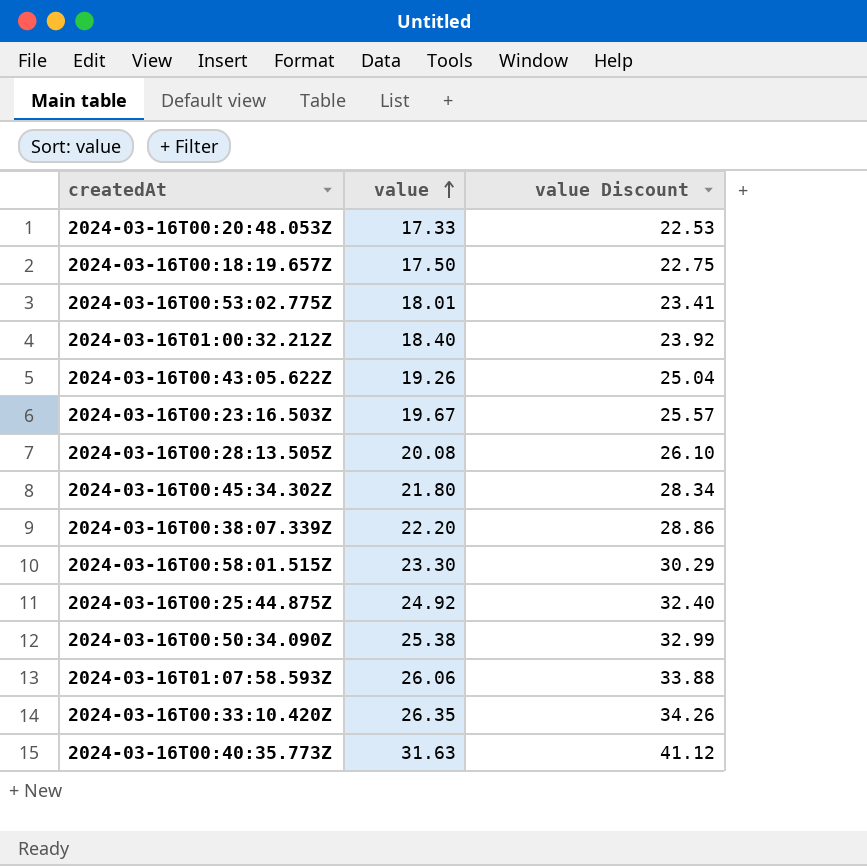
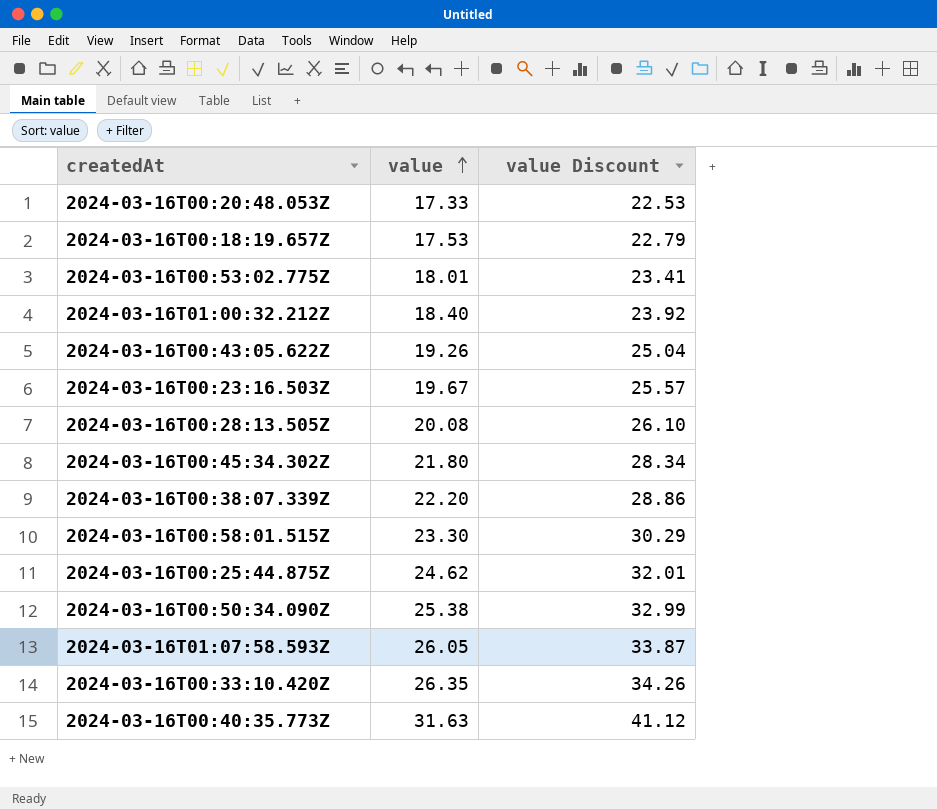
2024-03-16T00:18:19.657Z | value: 17.50 -> 17.53
2024-03-16T00:18:19.657Z | value Discount: 22.75 -> 22.79
2024-03-16T00:25:44.875Z | value: 24.92 -> 24.62
2024-03-16T00:25:44.875Z | value Discount: 32.40 -> 32.01
2024-03-16T01:07:58.593Z | value: 26.06 -> 26.05
2024-03-16T01:07:58.593Z | value Discount: 33.88 -> 33.87

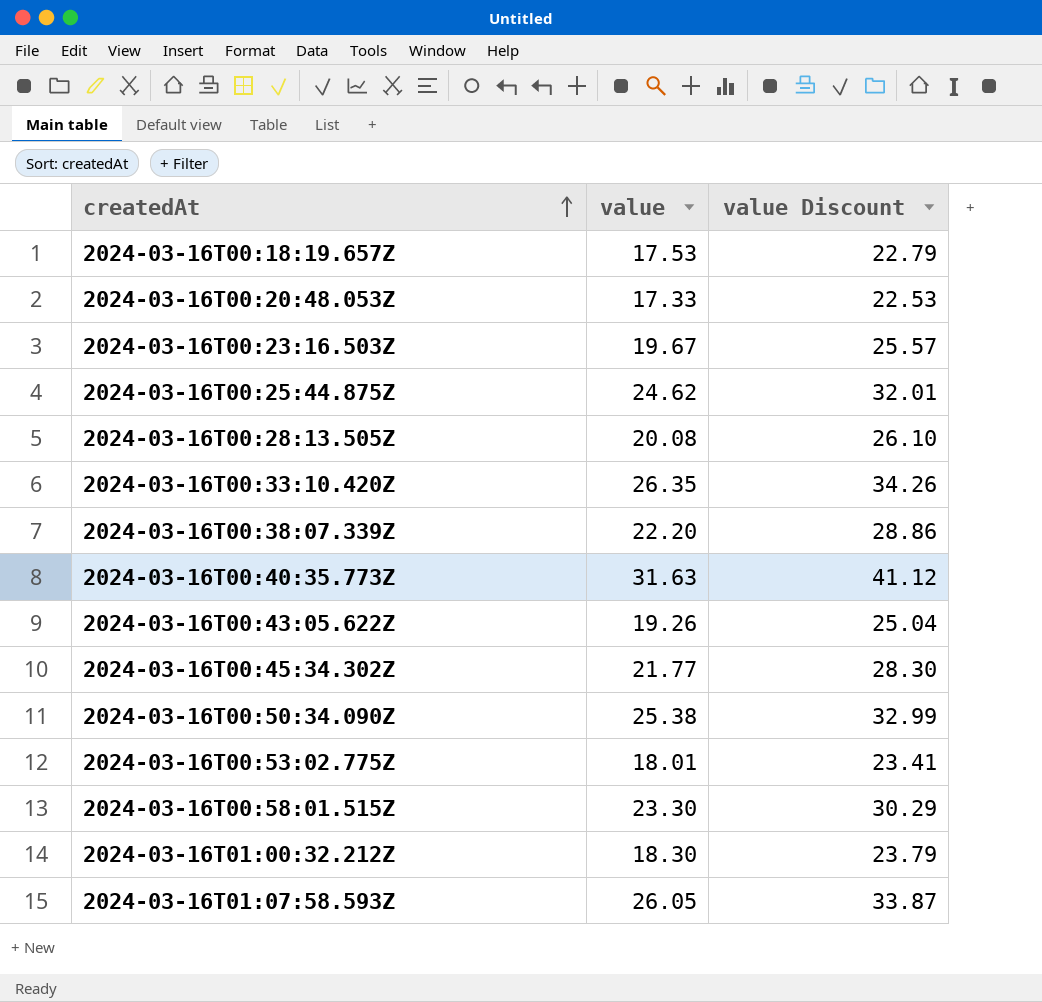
row order: value ascending -> createdAt ascending
2024-03-16T00:45:34.302Z | value: 21.80 -> 21.77
2024-03-16T00:45:34.302Z | value Discount: 28.34 -> 28.30
2024-03-16T01:00:32.212Z | value: 18.40 -> 18.30
2024-03-16T01:00:32.212Z | value Discount: 23.92 -> 23.79

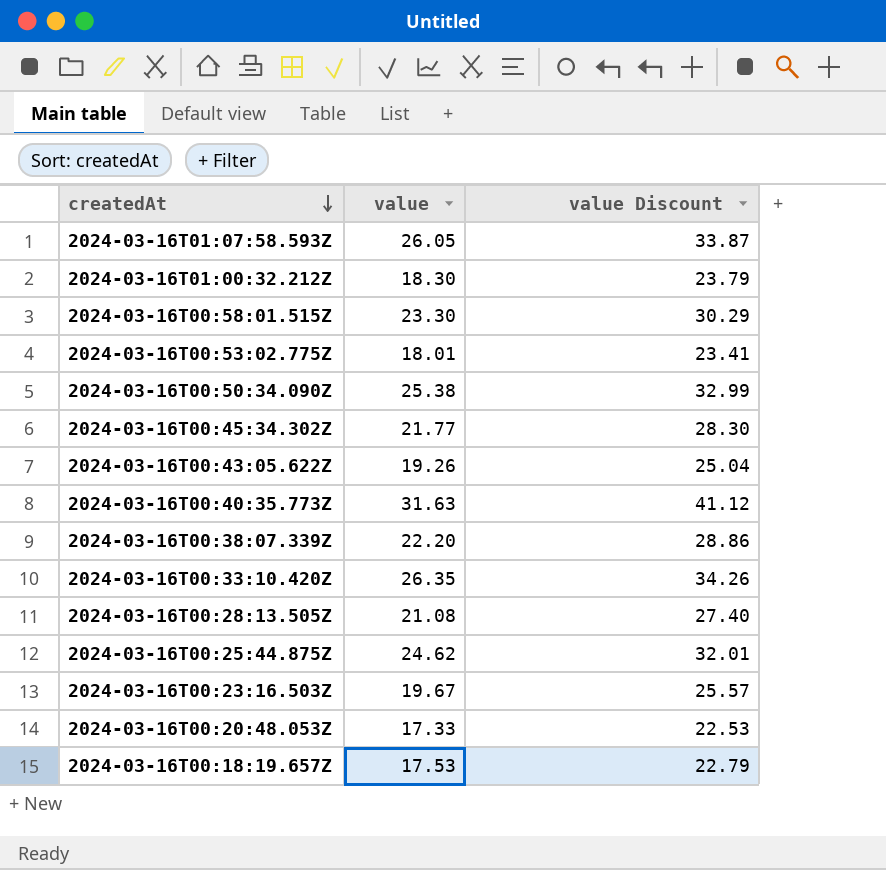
row order: createdAt ascending -> createdAt descending
2024-03-16T00:28:13.505Z | value: 20.08 -> 21.08
2024-03-16T00:28:13.505Z | value Discount: 26.10 -> 27.40

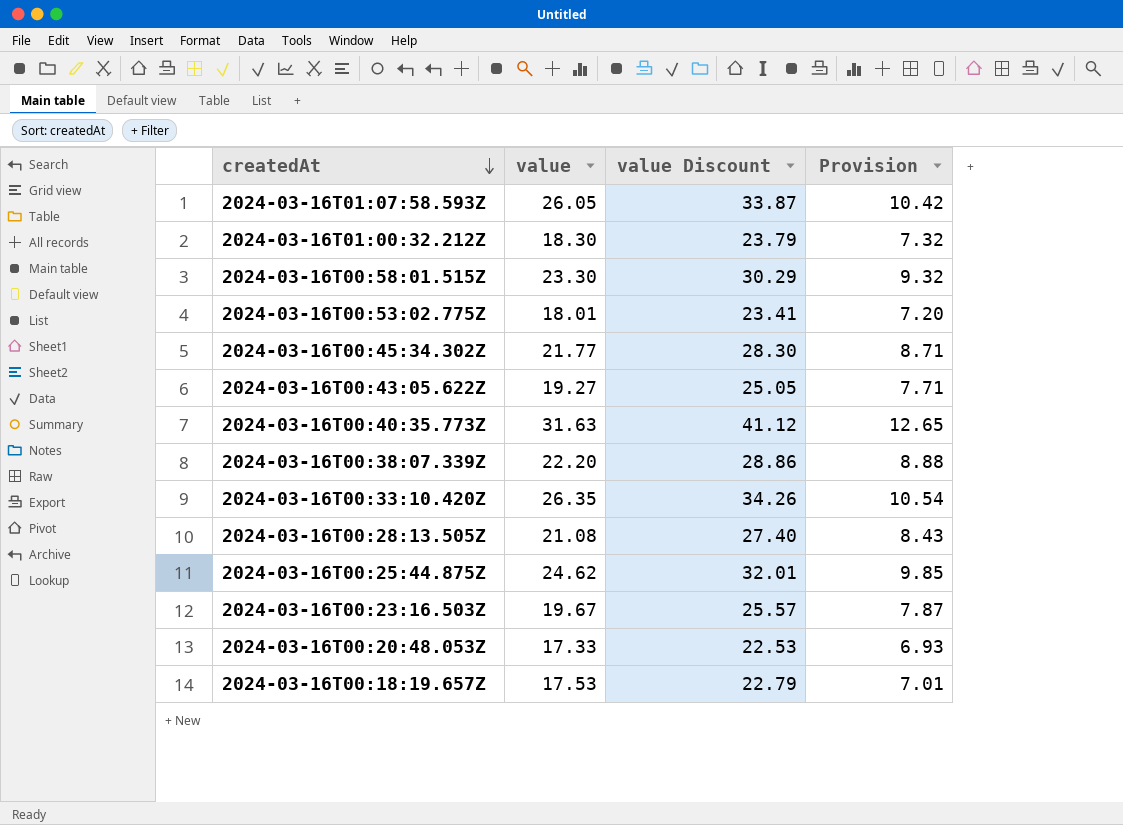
column Provision | formula: none -> [value] * 0.4
row 2024-03-16T00:50:34.090Z: 25.38 | 32.99 -> none
2024-03-16T00:43:05.622Z | value: 19.26 -> 19.27
2024-03-16T00:43:05.622Z | value Discount: 25.04 -> 25.05

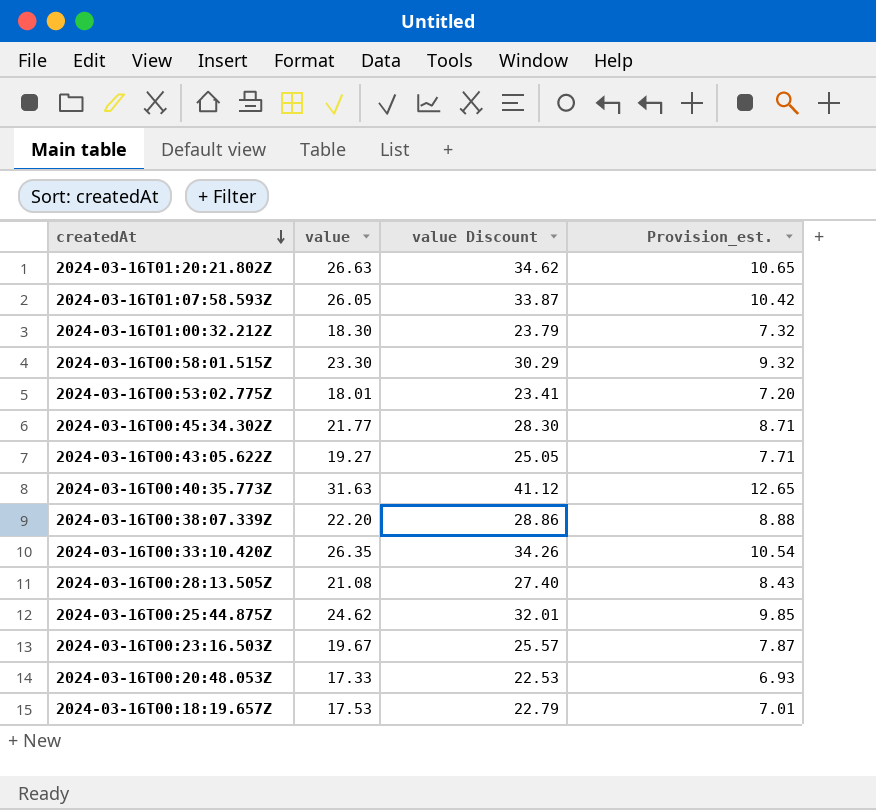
column name: Provision -> Provision_est.
row 2024-03-16T01:20:21.802Z: none -> 26.63 | 34.62 | 10.65

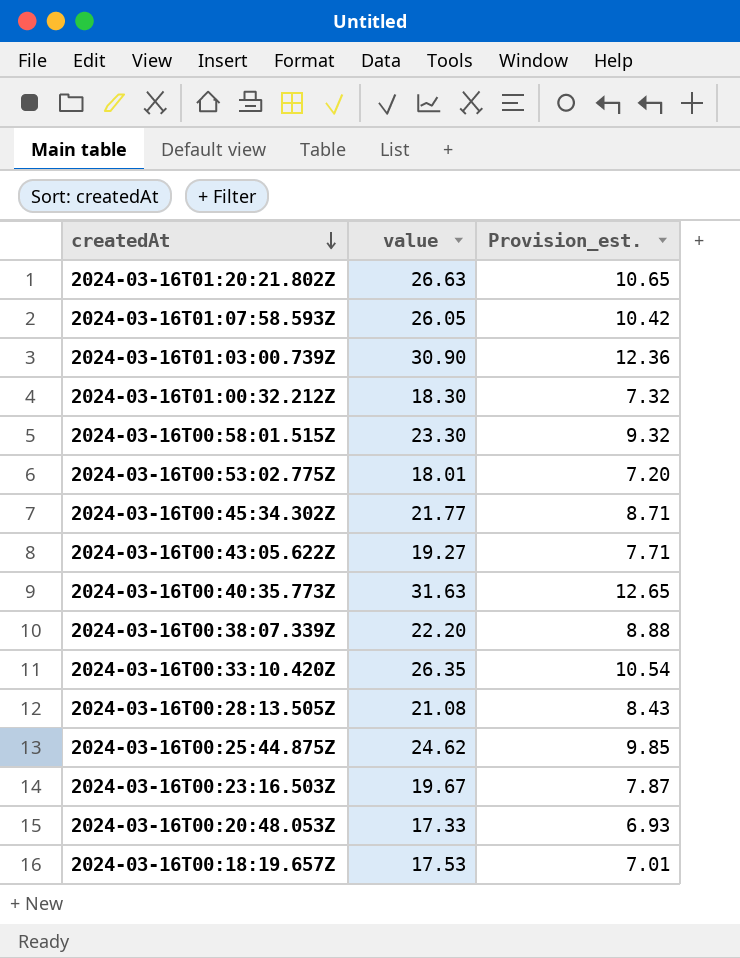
column value Discount | formula: [value] * 1.3 -> none
row 2024-03-16T01:03:00.739Z: none -> 30.90 | 12.36

